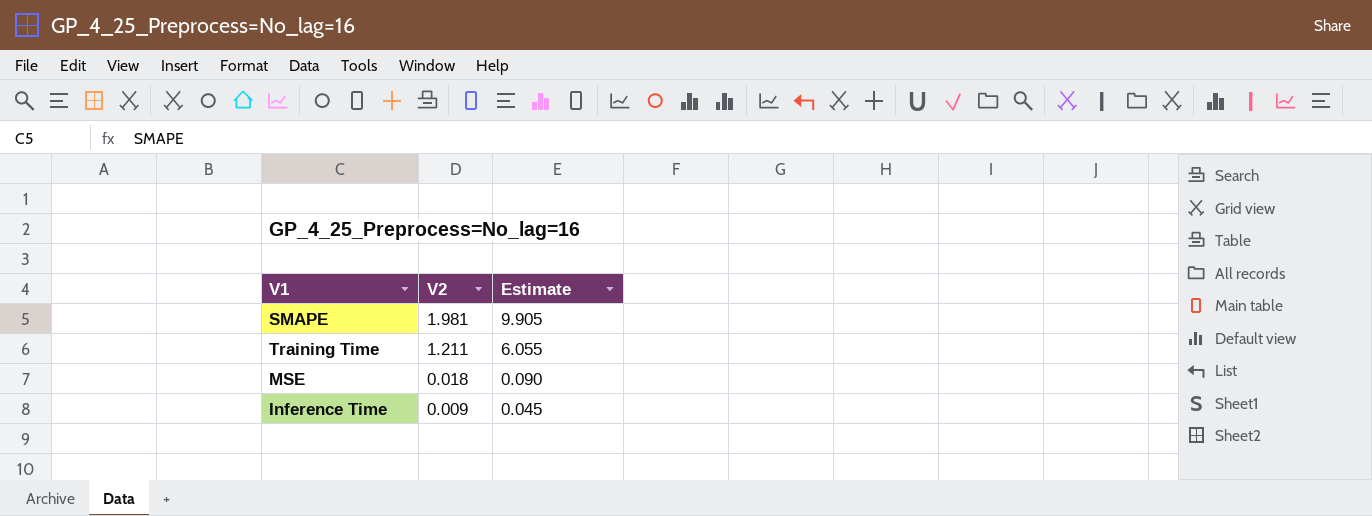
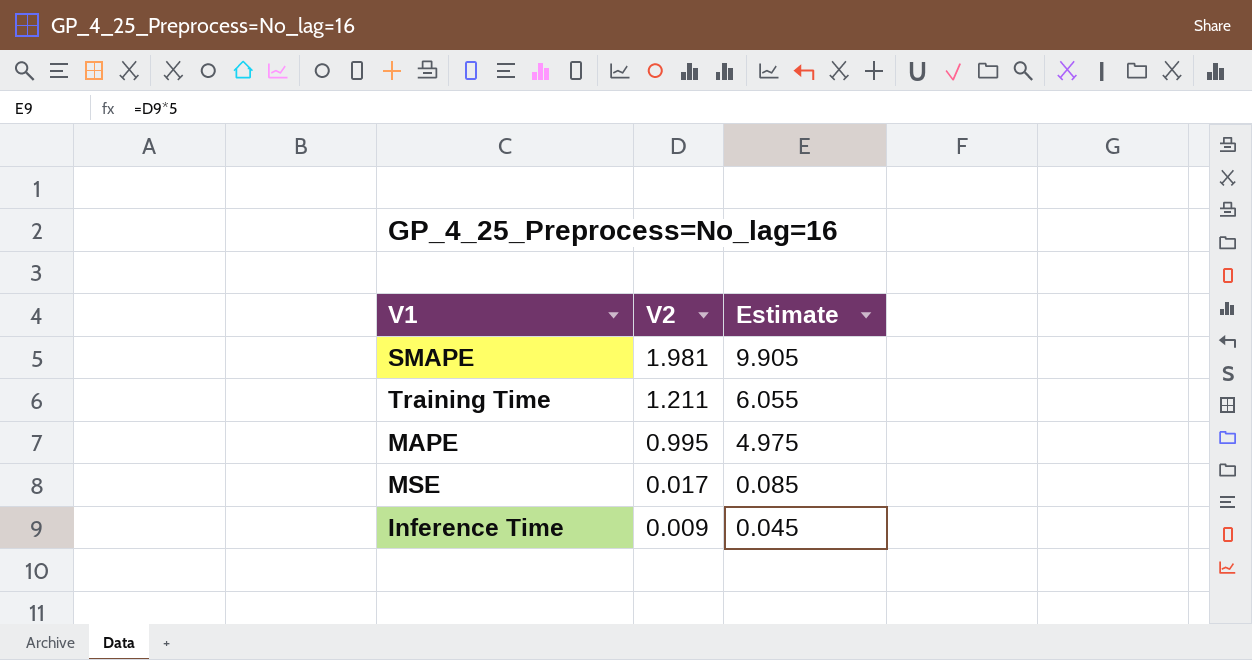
row MAPE: none -> 0.995 | 4.975
MSE | V2: 0.018 -> 0.017
MSE | Estimate: 0.090 -> 0.085

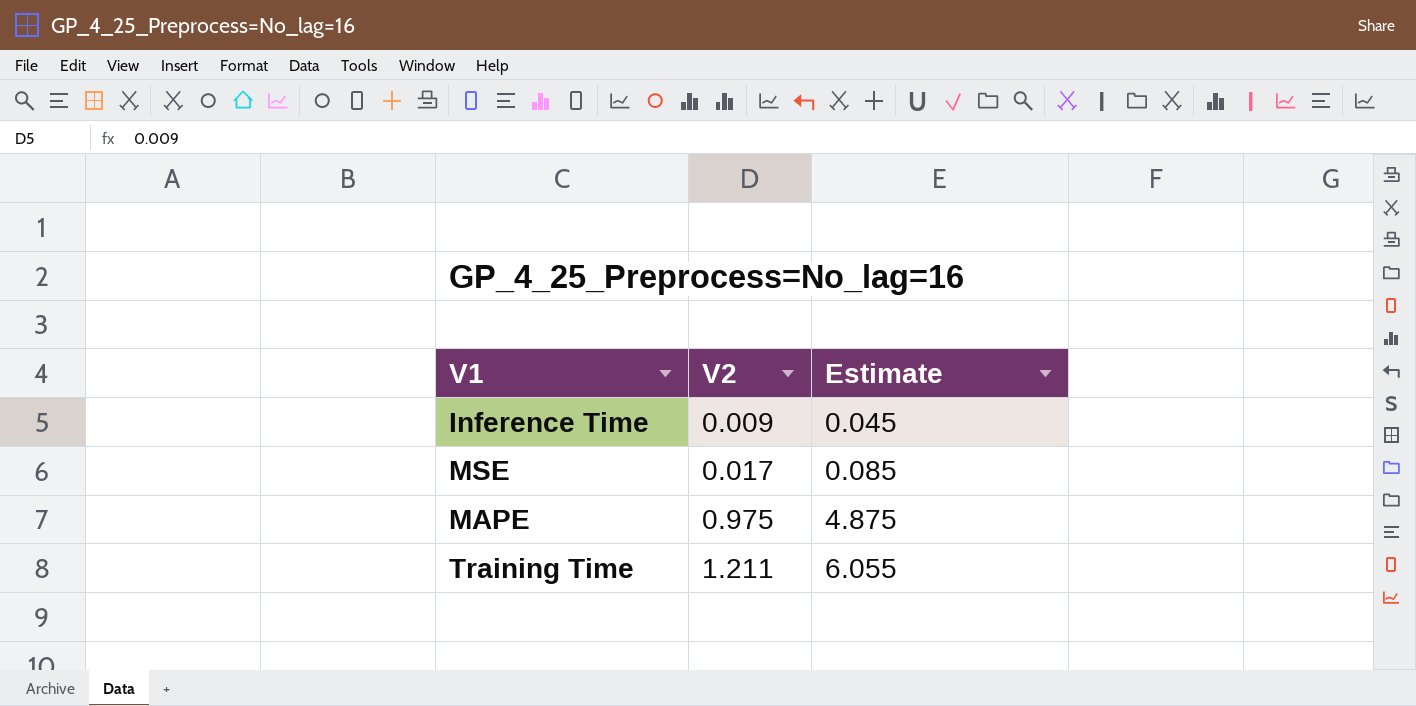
row order: V2 descending -> V2 ascending
row SMAPE: 1.981 | 9.905 -> none
MAPE | V2: 0.995 -> 0.975
MAPE | Estimate: 4.975 -> 4.875

